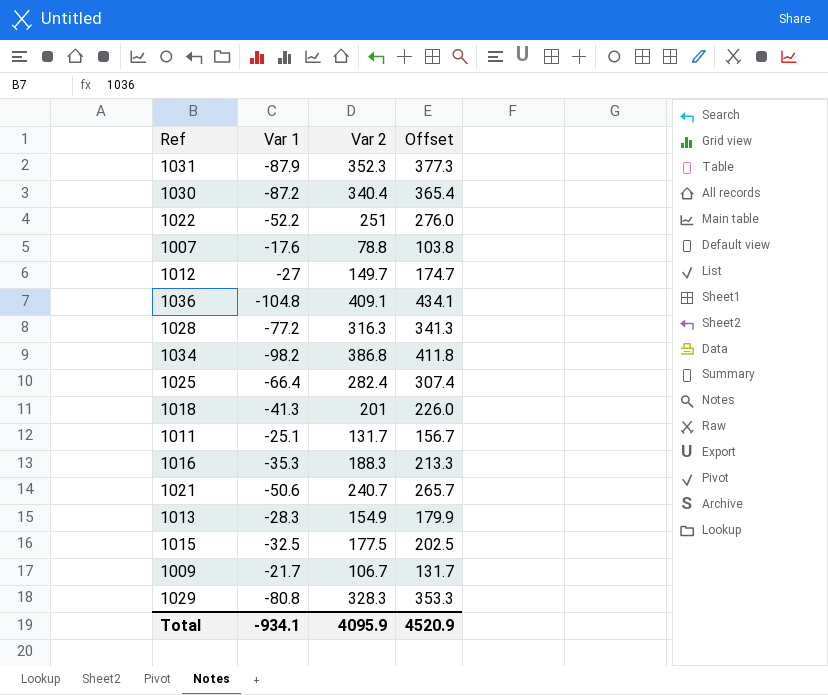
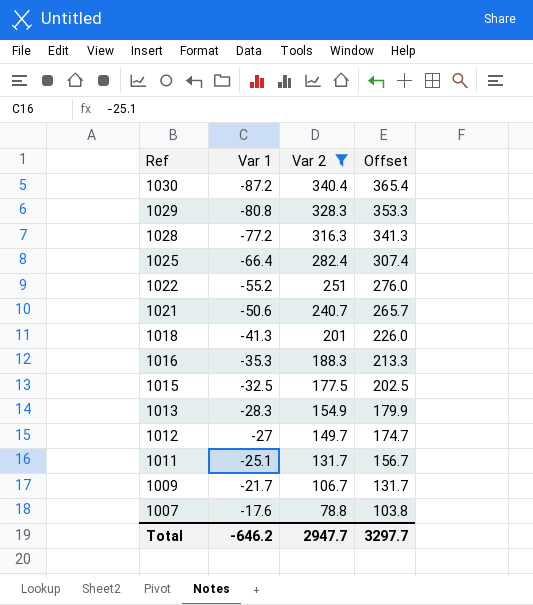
filter: none -> Var 2 <= 340.4
row order: none -> Ref descending
1022 | Var 1: -52.2 -> -55.2
Total | Var 1: -934.1 -> -646.2
Total | Var 2: 4095.9 -> 2947.7
Total | Offset: 4520.9 -> 3297.7

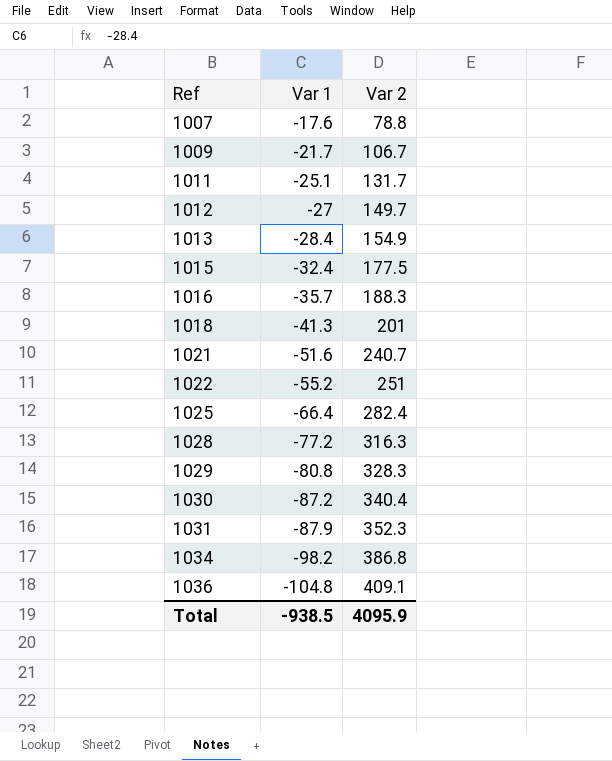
filter: Var 2 <= 340.4 -> none
row order: Ref descending -> Ref ascending
column Offset | formula: [Var 2] + 25 -> none
1013 | Var 1: -28.3 -> -28.4
1015 | Var 1: -32.5 -> -32.4
1016 | Var 1: -35.3 -> -35.7
1021 | Var 1: -50.6 -> -51.6
Total | Var 1: -646.2 -> -938.5
Total | Var 2: 2947.7 -> 4095.9

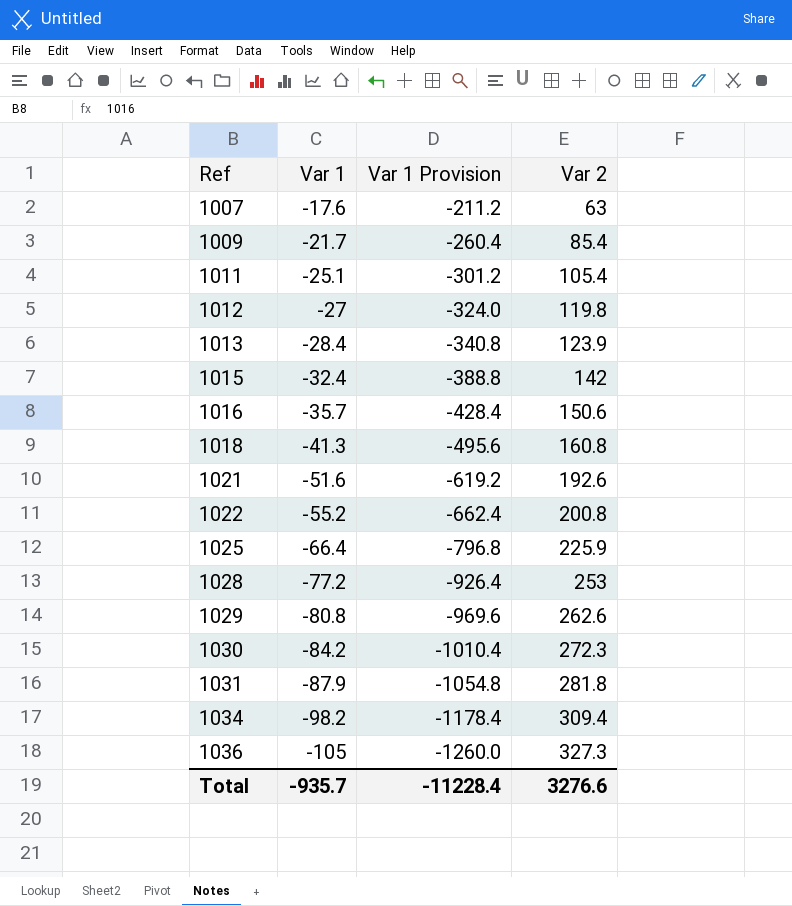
column Var 1 Provision | formula: none -> [Var 1] * 12
1007 | Var 2: 78.8 -> 63
1009 | Var 2: 106.7 -> 85.4
1011 | Var 2: 131.7 -> 105.4
1012 | Var 2: 149.7 -> 119.8
1013 | Var 2: 154.9 -> 123.9
1015 | Var 2: 177.5 -> 142
1016 | Var 2: 188.3 -> 150.6
1018 | Var 2: 201 -> 160.8
1021 | Var 2: 240.7 -> 192.6
1022 | Var 2: 251 -> 200.8
1025 | Var 2: 282.4 -> 225.9
1028 | Var 2: 316.3 -> 253
1029 | Var 2: 328.3 -> 262.6
1030 | Var 1: -87.2 -> -84.2
1030 | Var 2: 340.4 -> 272.3
1031 | Var 2: 352.3 -> 281.8
1034 | Var 2: 386.8 -> 309.4
1036 | Var 1: -104.8 -> -105
1036 | Var 2: 409.1 -> 327.3
Total | Var 1: -938.5 -> -935.7
Total | Var 2: 4095.9 -> 3276.6

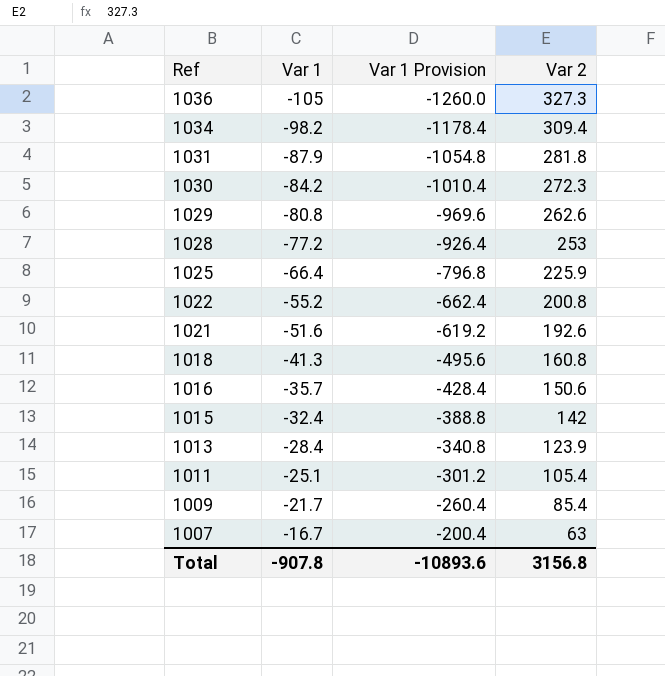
row order: Ref ascending -> Ref descending
row 1012: -27 | -324.0 | 119.8 -> none
1007 | Var 1: -17.6 -> -16.7
1007 | Var 1 Provision: -211.2 -> -200.4
Total | Var 1: -935.7 -> -907.8
Total | Var 1 Provision: -11228.4 -> -10893.6
Total | Var 2: 3276.6 -> 3156.8

